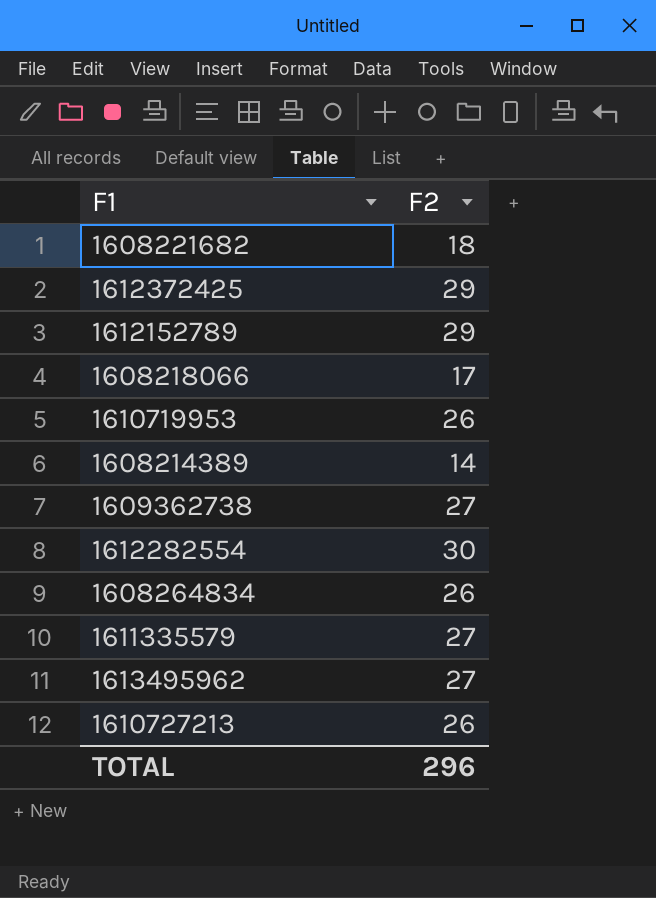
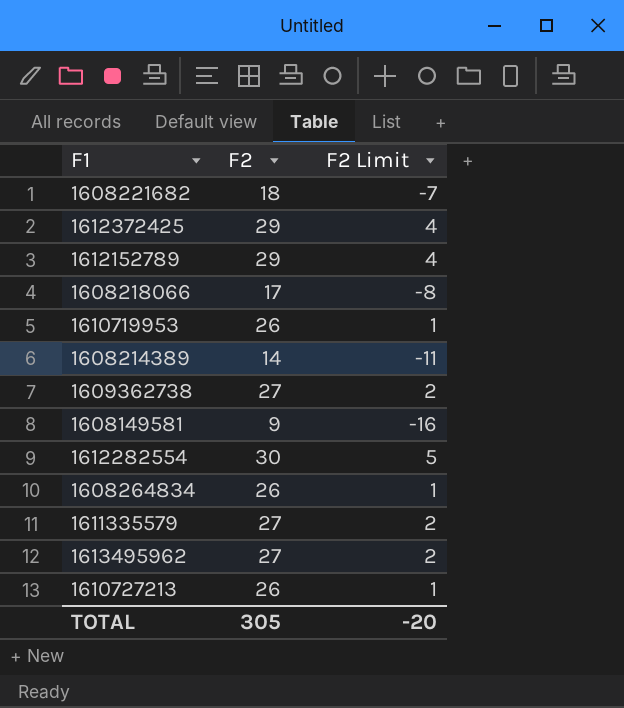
column F2 Limit | formula: none -> [F2] - 25
row 1608149581: none -> 9 | -16
TOTAL | F2: 296 -> 305

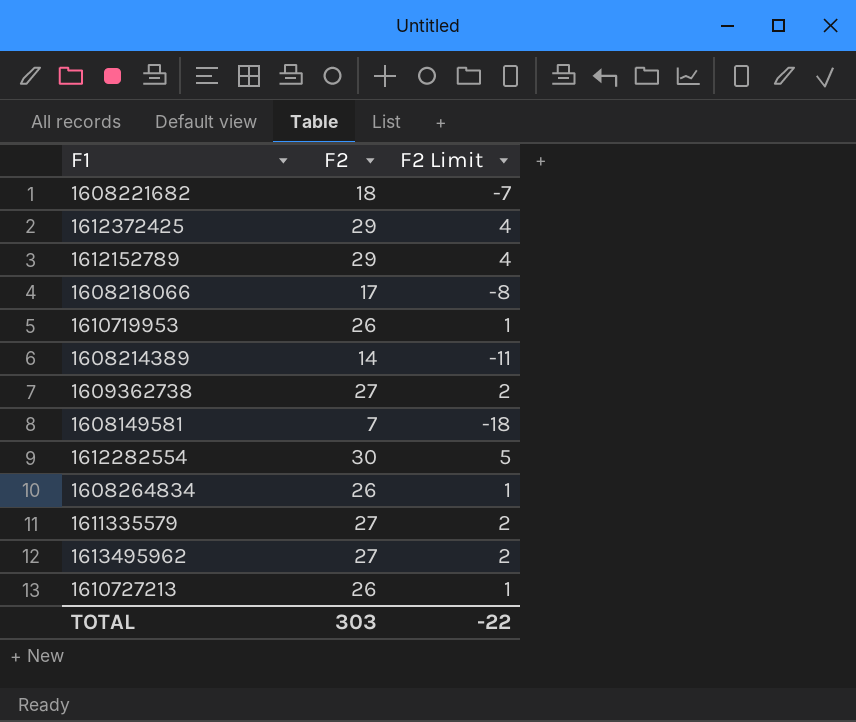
1608149581 | F2: 9 -> 7
1608149581 | F2 Limit: -16 -> -18
TOTAL | F2: 305 -> 303
TOTAL | F2 Limit: -20 -> -22

